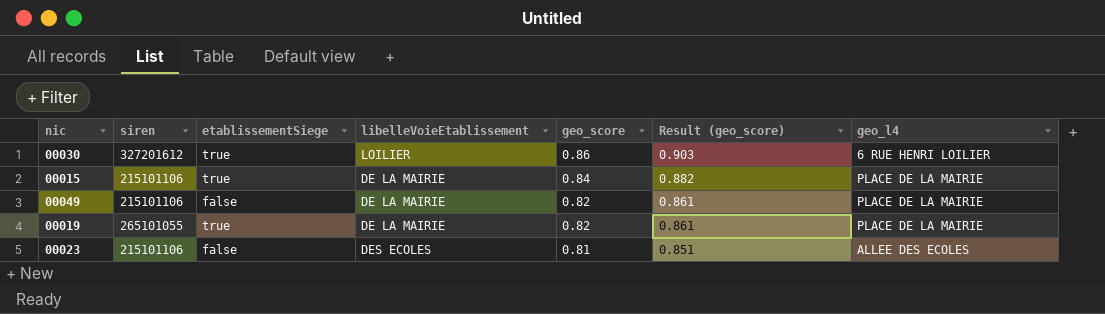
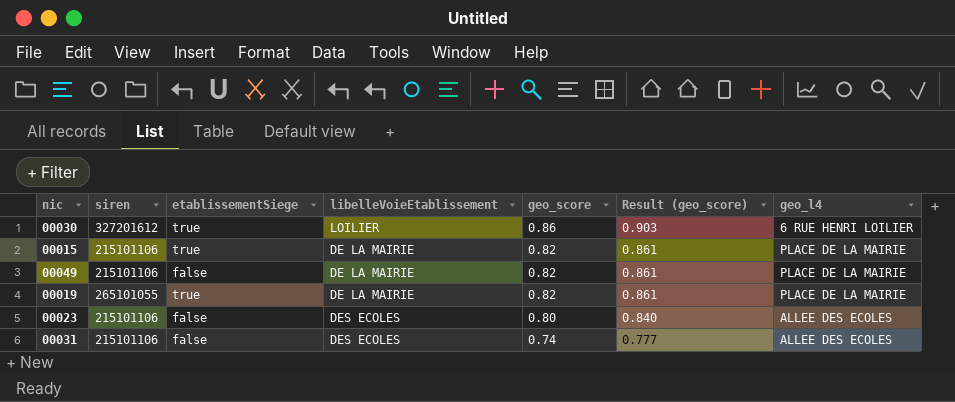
00015 | geo_score: 0.84 -> 0.82
00015 | Result (geo_score): 0.882 -> 0.861
00023 | geo_score: 0.81 -> 0.80
00023 | Result (geo_score): 0.851 -> 0.840
row 00031: none -> 215101106 | false | DES ECOLES | 0.74 | 0.777 | ALLEE DES ECOLES

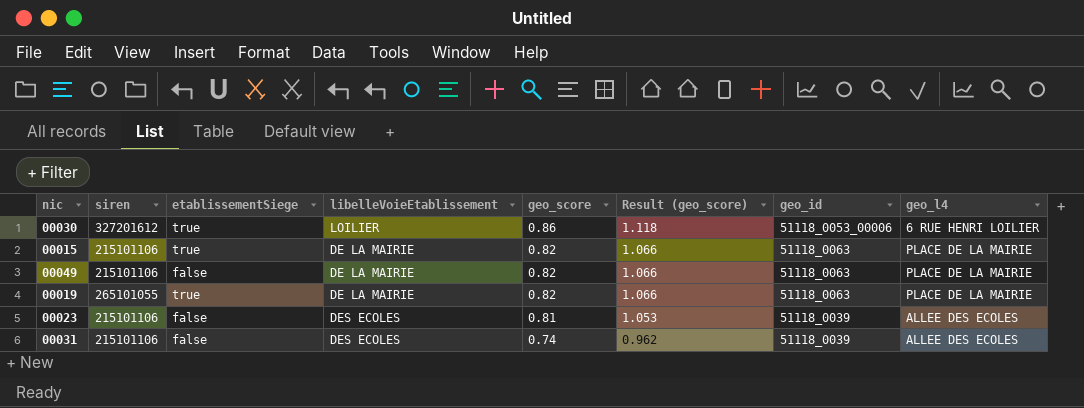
column Result (geo_score) | formula: [geo_score] * 1.05 -> [geo_score] * 1.3
column geo_id | position: none -> 7
00023 | geo_score: 0.80 -> 0.81

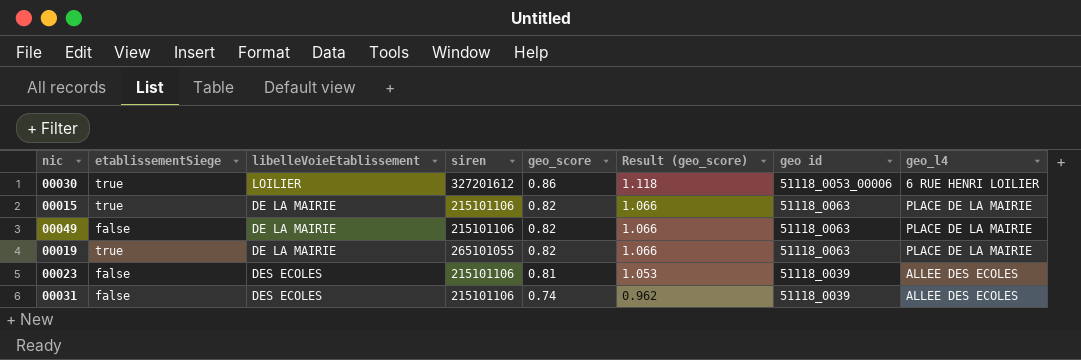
column siren | position: 2 -> 4
column name: geo_id -> geo id

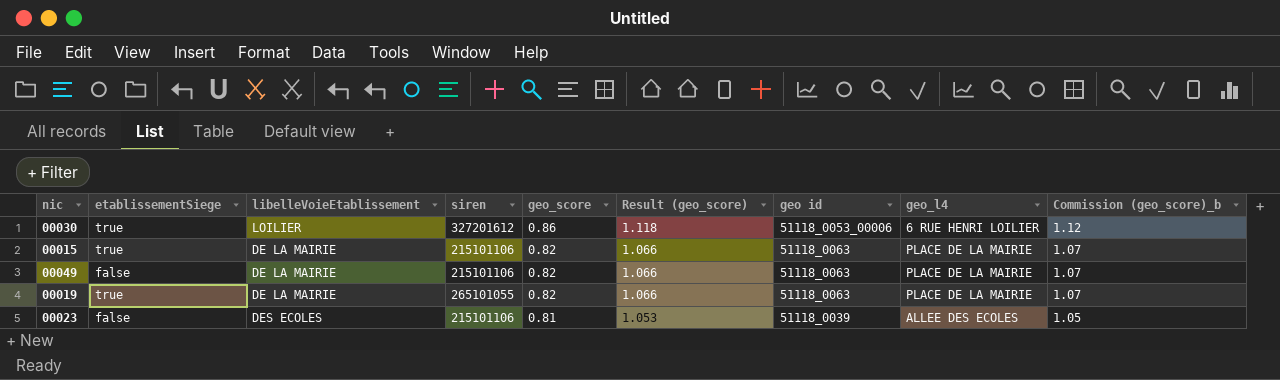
column Commission (geo_score)_b | formula: none -> [geo_score] * 1.3
row 00031: false | DES ECOLES | 215101106 | 0.74 | 0.962 | 51118_0039 | ALLEE DES ECOLES -> none

